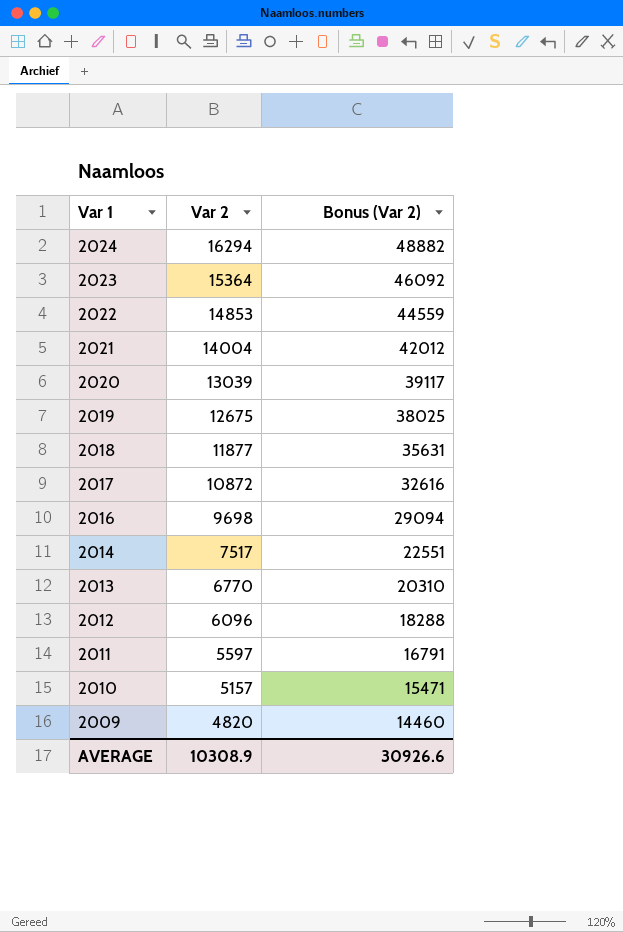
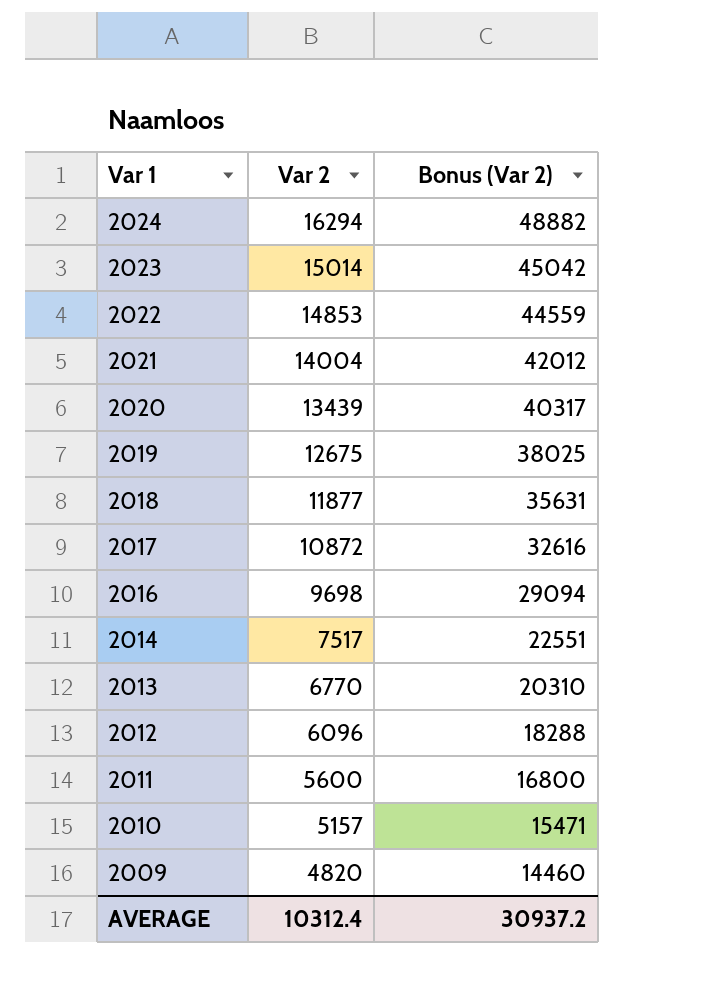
2023 | Var 2: 15364 -> 15014
2023 | Bonus (Var 2): 46092 -> 45042
2020 | Var 2: 13039 -> 13439
2020 | Bonus (Var 2): 39117 -> 40317
2011 | Var 2: 5597 -> 5600
2011 | Bonus (Var 2): 16791 -> 16800
AVERAGE | Var 2: 10308.9 -> 10312.4
AVERAGE | Bonus (Var 2): 30926.6 -> 30937.2

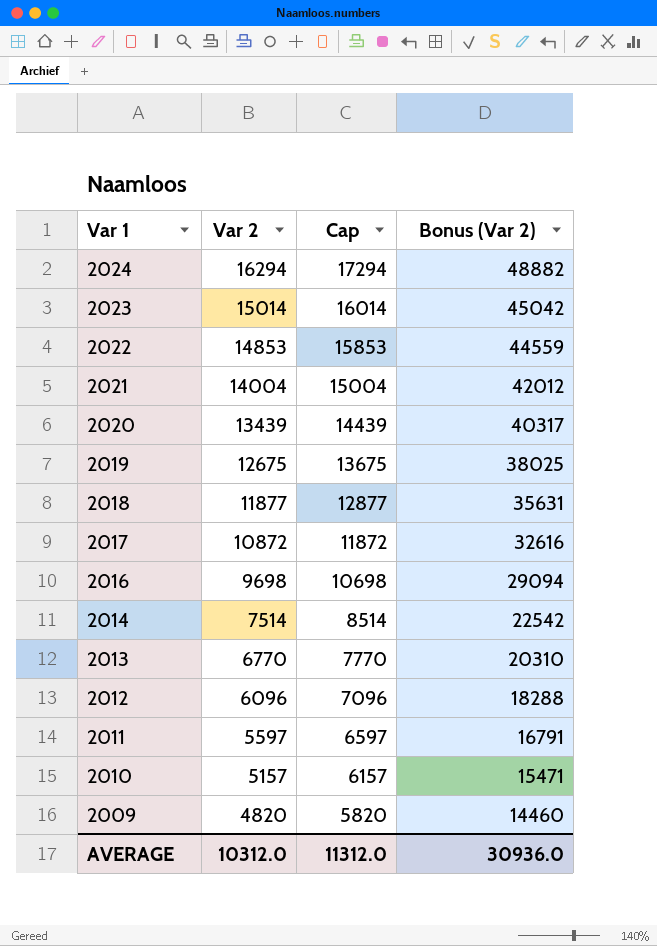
column Cap | formula: none -> [Var 2] + 1000
2014 | Var 2: 7517 -> 7514
2014 | Bonus (Var 2): 22551 -> 22542
2011 | Var 2: 5600 -> 5597
2011 | Bonus (Var 2): 16800 -> 16791
AVERAGE | Var 2: 10312.4 -> 10312.0
AVERAGE | Bonus (Var 2): 30937.2 -> 30936.0

